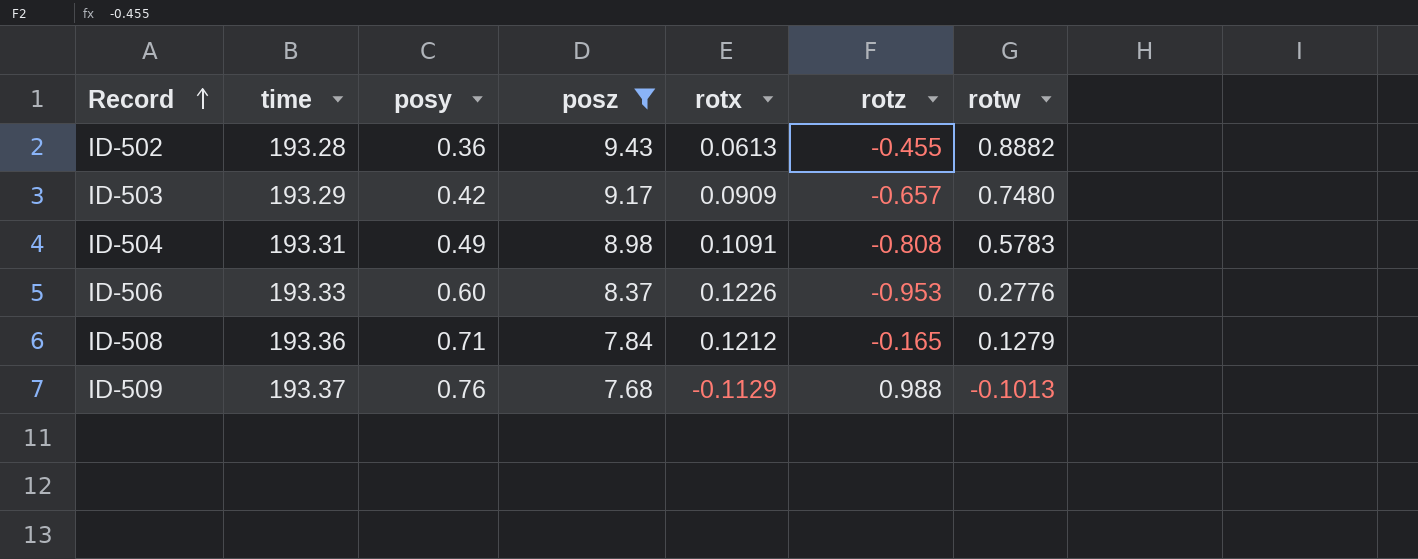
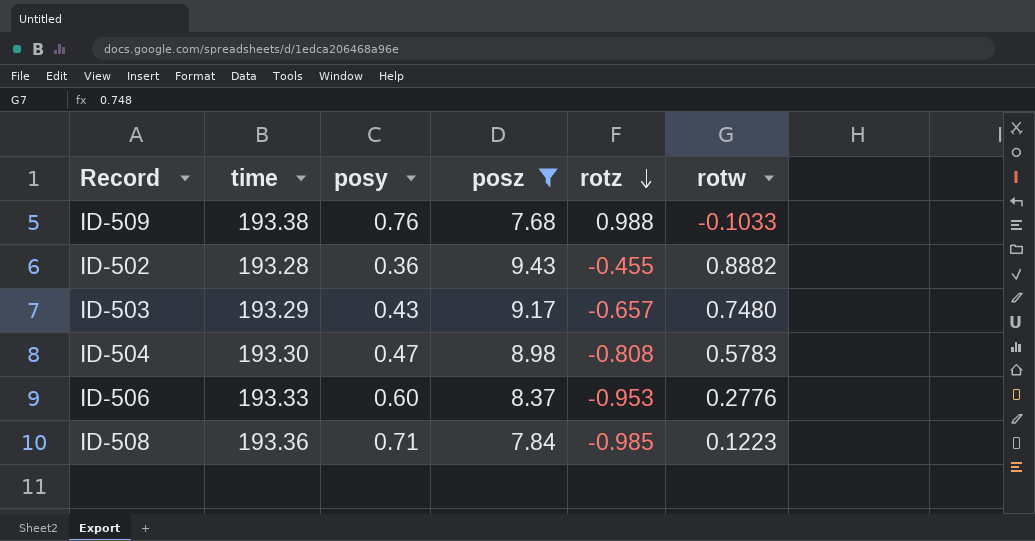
row order: Record ascending -> rotz descending
column rotx | position: 5 -> none
ID-509 | time: 193.37 -> 193.38
ID-509 | rotw: -0.1013 -> -0.1033
ID-503 | posy: 0.42 -> 0.43
ID-504 | time: 193.31 -> 193.30
ID-504 | posy: 0.49 -> 0.47
ID-508 | rotz: -0.165 -> -0.985
ID-508 | rotw: 0.1279 -> 0.1223

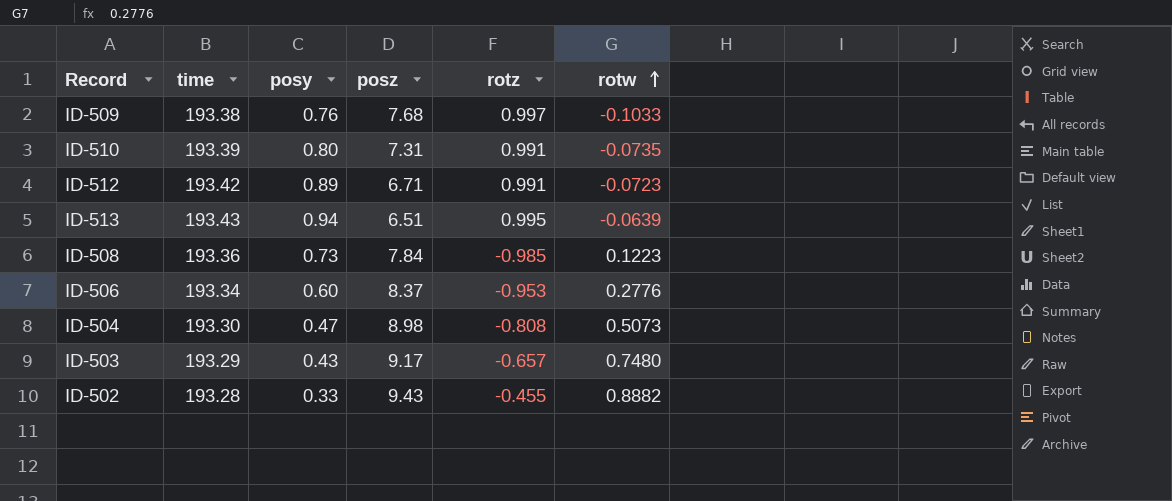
filter: posz >= 7.68 -> none
row order: rotz descending -> rotw ascending
ID-509 | rotz: 0.988 -> 0.997
ID-508 | posy: 0.71 -> 0.73
ID-506 | time: 193.33 -> 193.34
ID-504 | rotw: 0.5783 -> 0.5073
ID-502 | posy: 0.36 -> 0.33

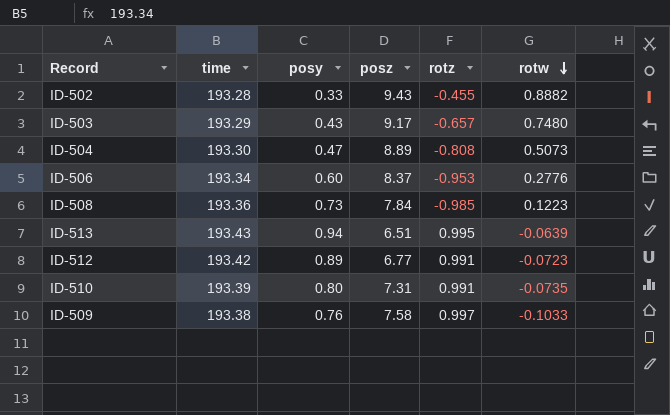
row order: rotw ascending -> rotw descending
ID-504 | posz: 8.98 -> 8.89
ID-512 | posz: 6.71 -> 6.77
ID-509 | posz: 7.68 -> 7.58

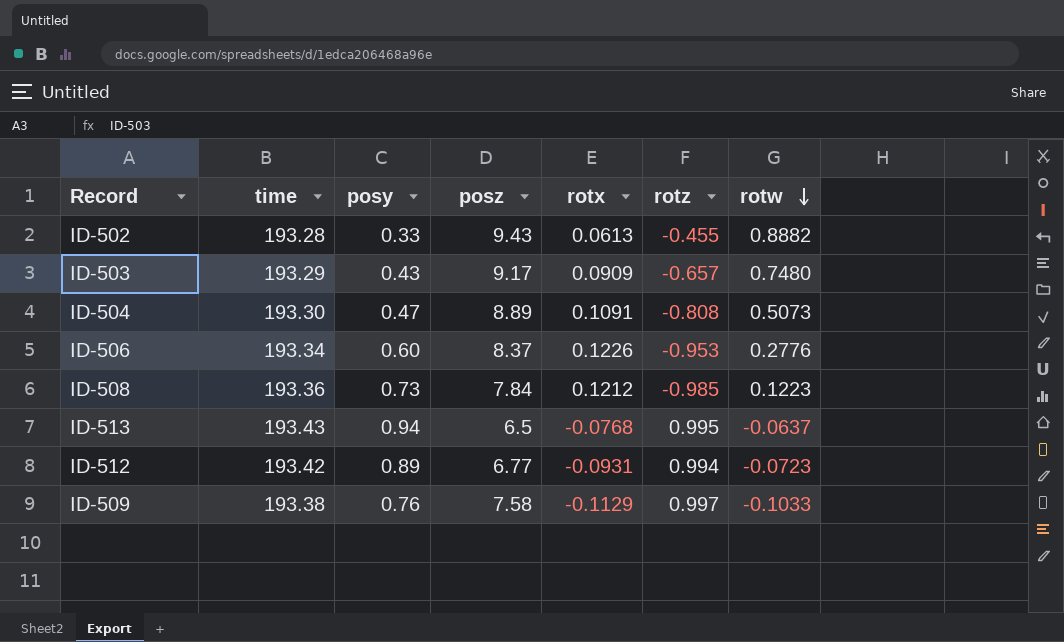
column rotx | position: none -> 5
row ID-510: 193.39 | 0.80 | 7.31 | 0.991 | -0.0735 -> none
ID-513 | posz: 6.51 -> 6.5
ID-513 | rotw: -0.0639 -> -0.0637
ID-512 | rotz: 0.991 -> 0.994

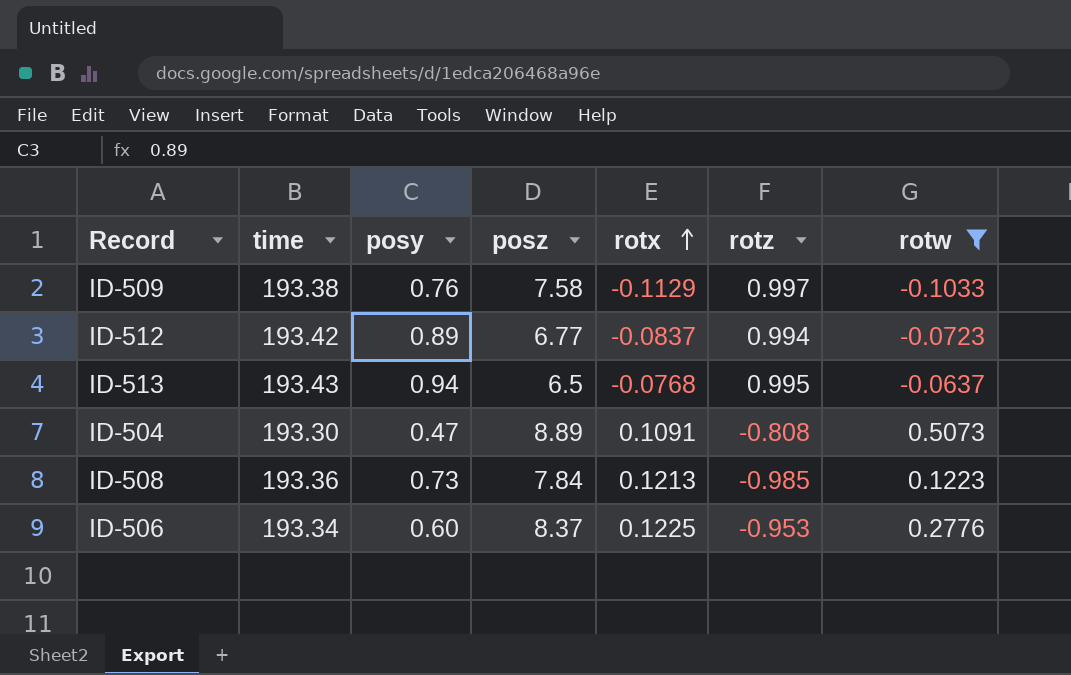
filter: none -> rotw <= 0.5073
row order: rotw descending -> rotx ascending
ID-512 | rotx: -0.0931 -> -0.0837
ID-508 | rotx: 0.1212 -> 0.1213
ID-506 | rotx: 0.1226 -> 0.1225

